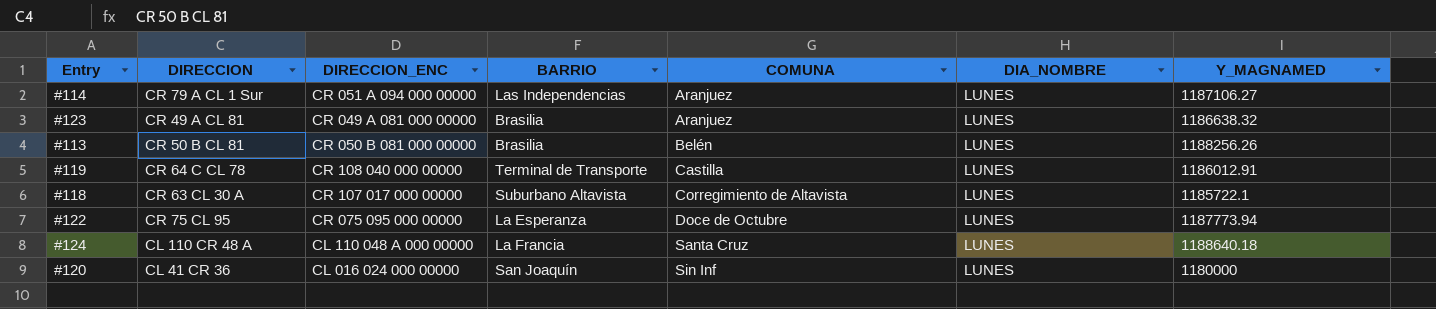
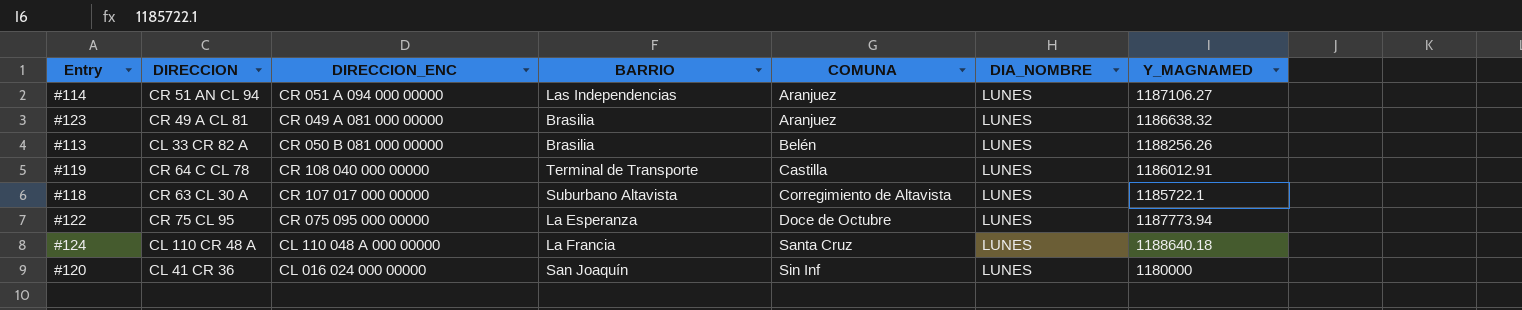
#114 | DIRECCION: CR 79 A CL 1 Sur -> CR 51 AN CL 94
#113 | DIRECCION: CR 50 B CL 81 -> CL 33 CR 82 A

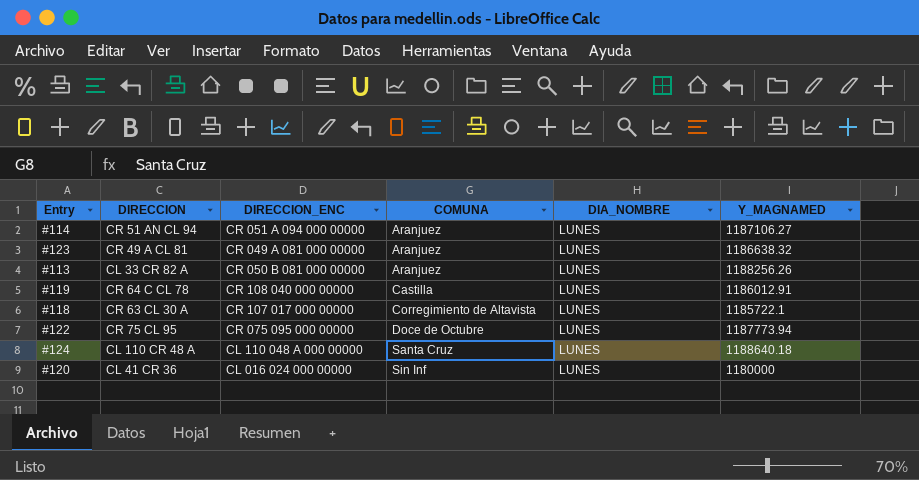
column BARRIO | position: 4 -> none
#113 | COMUNA: Belén -> Aranjuez

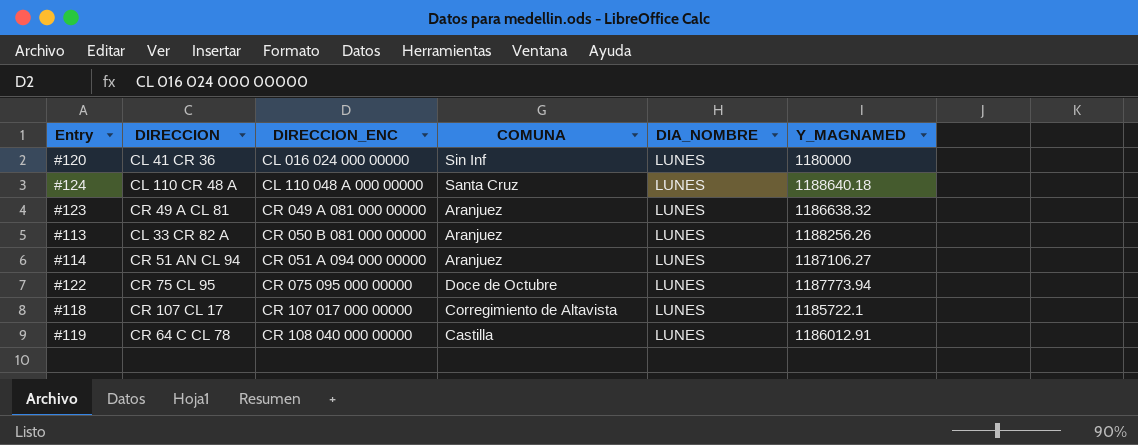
row order: COMUNA ascending -> DIRECCION_ENC ascending
#118 | DIRECCION: CR 63 CL 30 A -> CR 107 CL 17

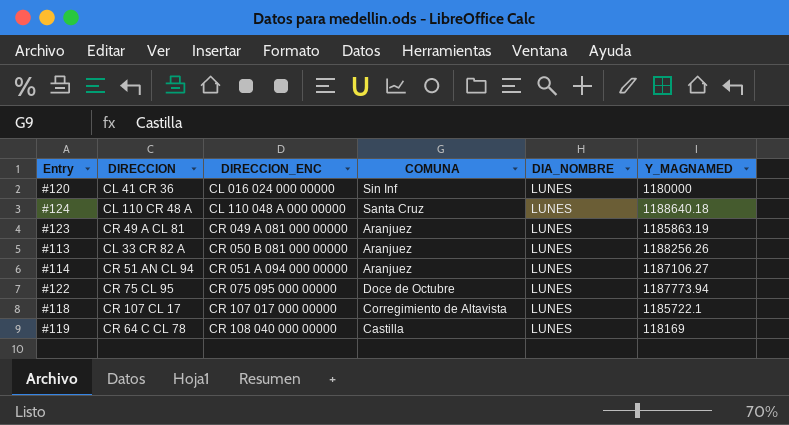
#123 | Y_MAGNAMED: 1186638.32 -> 1185863.19
#119 | Y_MAGNAMED: 1186012.91 -> 118169

